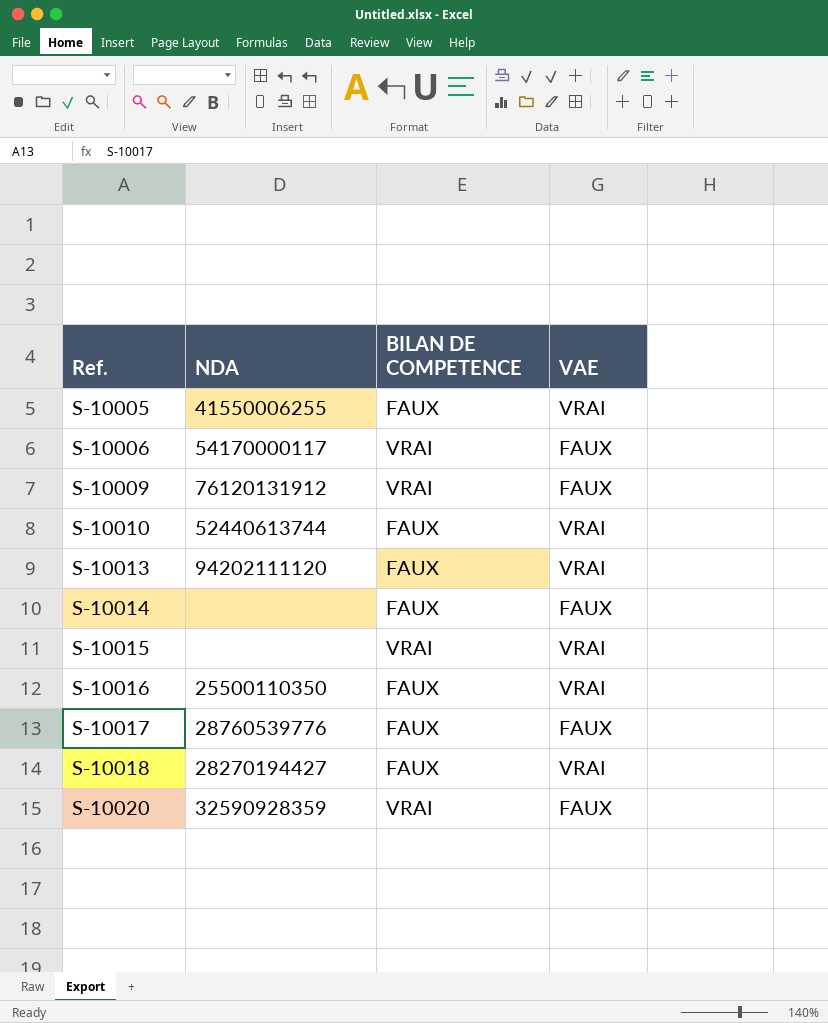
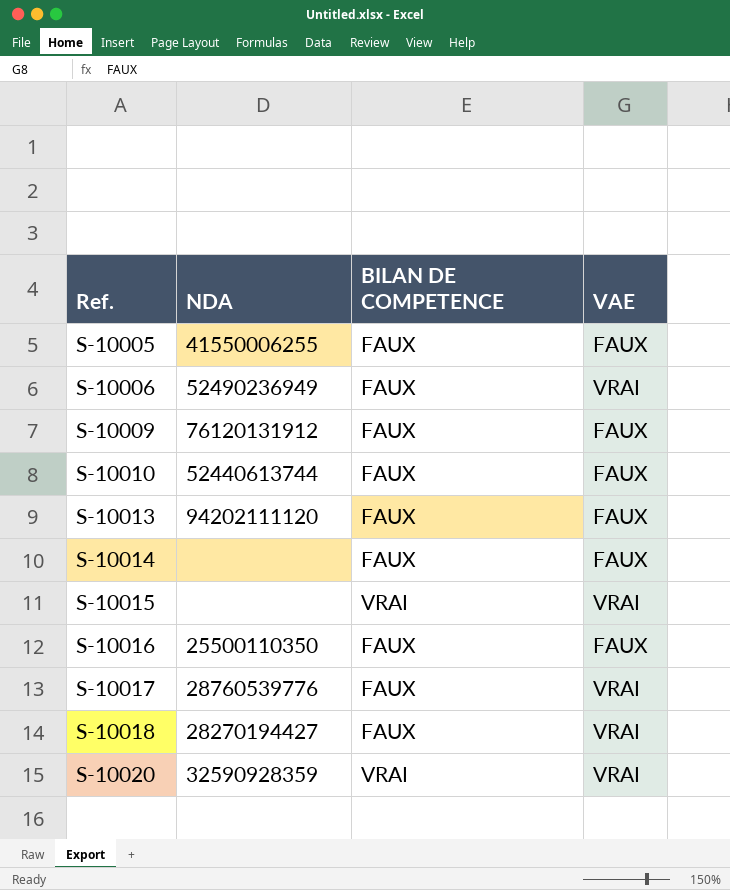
S-10005 | VAE: VRAI -> FAUX
S-10006 | NDA: 54170000117 -> 52490236949
S-10006 | BILAN DE COMPETENCE: VRAI -> FAUX
S-10006 | VAE: FAUX -> VRAI
S-10009 | BILAN DE COMPETENCE: VRAI -> FAUX
S-10010 | VAE: VRAI -> FAUX
S-10013 | VAE: VRAI -> FAUX
S-10016 | VAE: VRAI -> FAUX
S-10017 | VAE: FAUX -> VRAI
S-10020 | VAE: FAUX -> VRAI

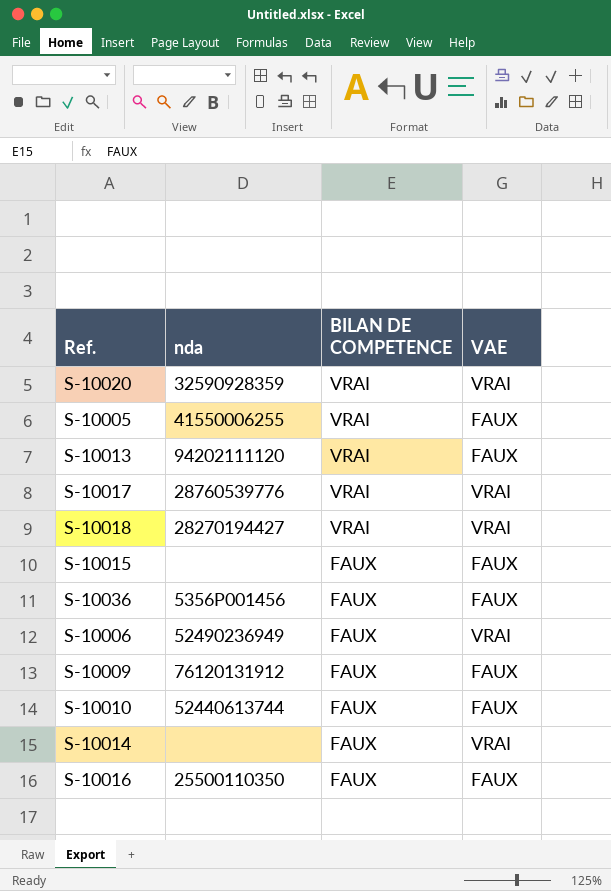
row order: Ref. ascending -> BILAN DE COMPETENCE descending
column name: NDA -> nda
S-10005 | BILAN DE COMPETENCE: FAUX -> VRAI
S-10013 | BILAN DE COMPETENCE: FAUX -> VRAI
S-10017 | BILAN DE COMPETENCE: FAUX -> VRAI
S-10018 | BILAN DE COMPETENCE: FAUX -> VRAI
S-10015 | BILAN DE COMPETENCE: VRAI -> FAUX
S-10015 | VAE: VRAI -> FAUX
row S-10036: none -> 5356P001456 | FAUX | FAUX
S-10014 | VAE: FAUX -> VRAI

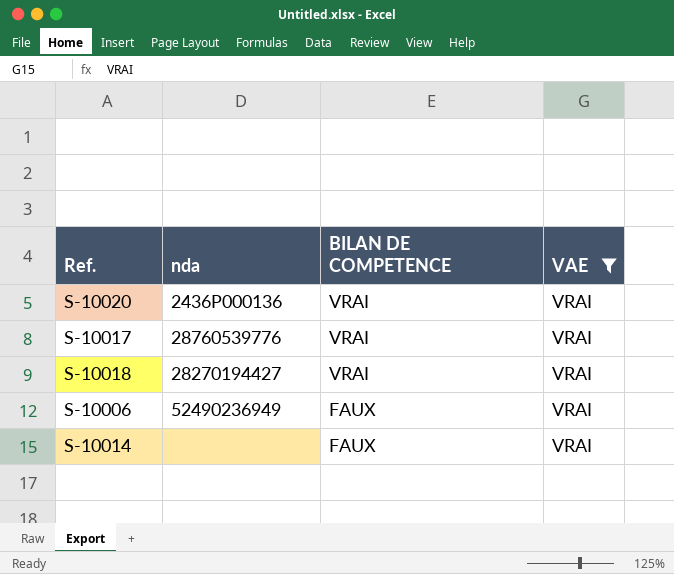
filter: none -> VAE = VRAI
S-10020 | nda: 32590928359 -> 2436P000136

